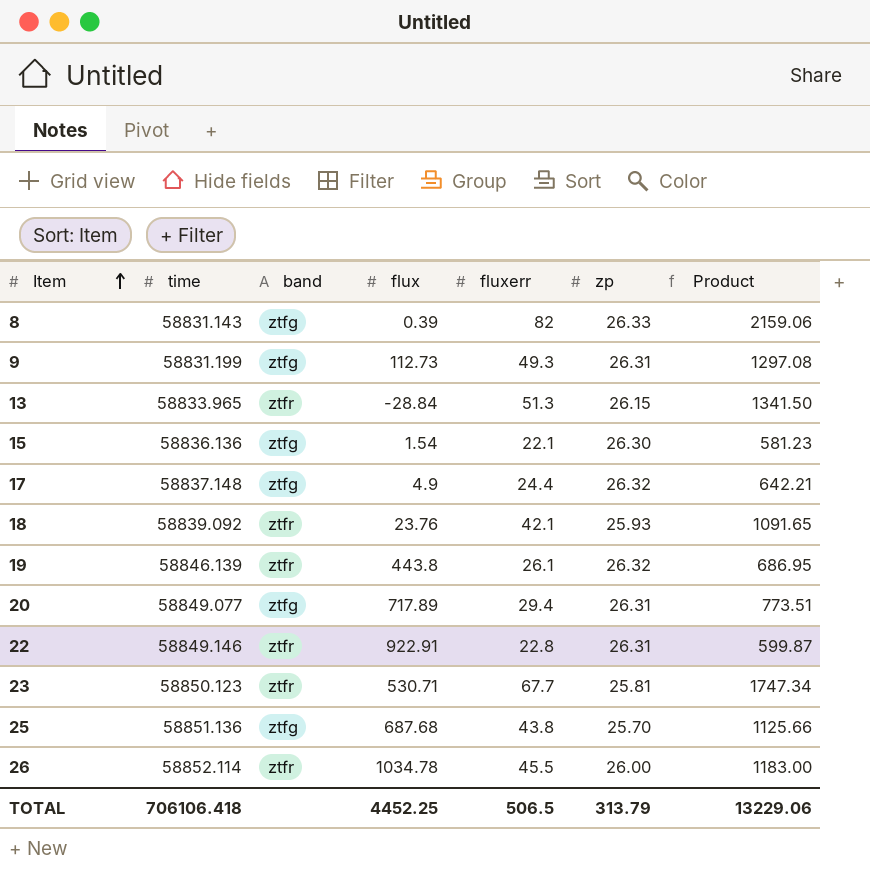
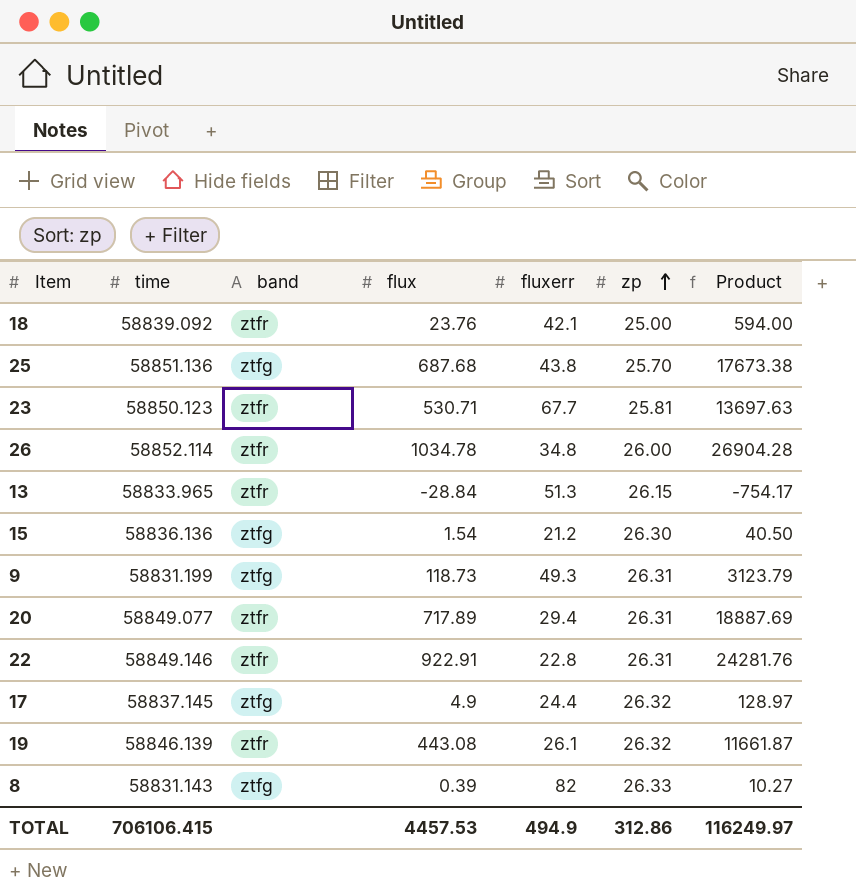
row order: Item ascending -> zp ascending
column Product | formula: [fluxerr] * [zp] -> [flux] * [zp]
18 | zp: 25.93 -> 25.00
26 | fluxerr: 45.5 -> 34.8
15 | fluxerr: 22.1 -> 21.2
9 | flux: 112.73 -> 118.73
20 | band: ztfg -> ztfr
17 | time: 58837.148 -> 58837.145
19 | flux: 443.8 -> 443.08
TOTAL | time: 706106.418 -> 706106.415
TOTAL | flux: 4452.25 -> 4457.53
TOTAL | fluxerr: 506.5 -> 494.9
TOTAL | zp: 313.79 -> 312.86
TOTAL | Product: 13229.06 -> 116249.97

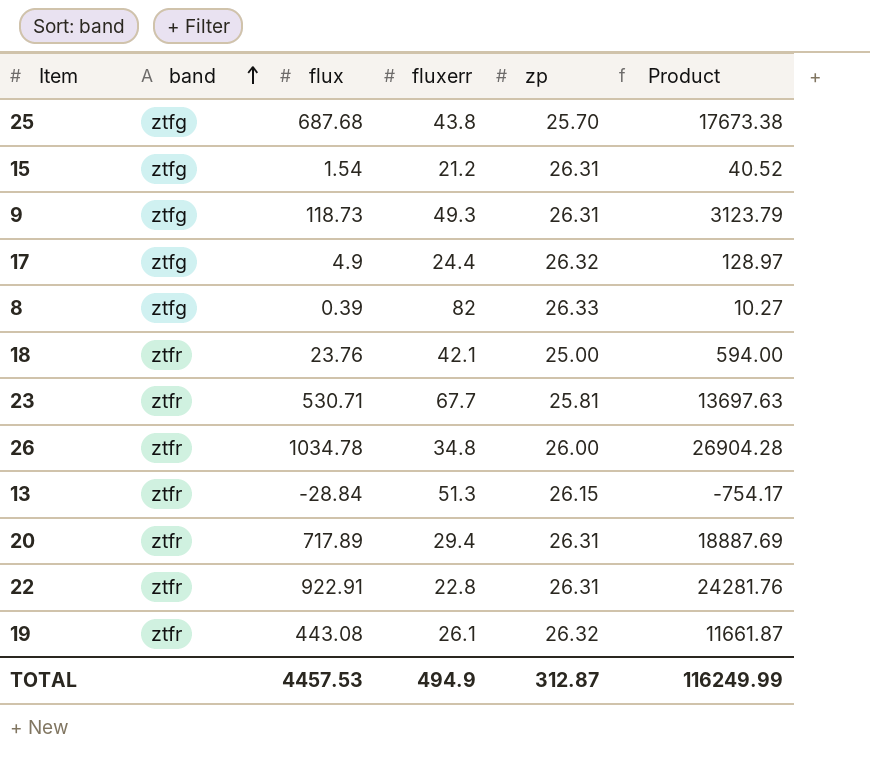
row order: zp ascending -> band ascending
column time | position: 2 -> none
15 | zp: 26.30 -> 26.31
15 | Product: 40.50 -> 40.52
TOTAL | zp: 312.86 -> 312.87
TOTAL | Product: 116249.97 -> 116249.99

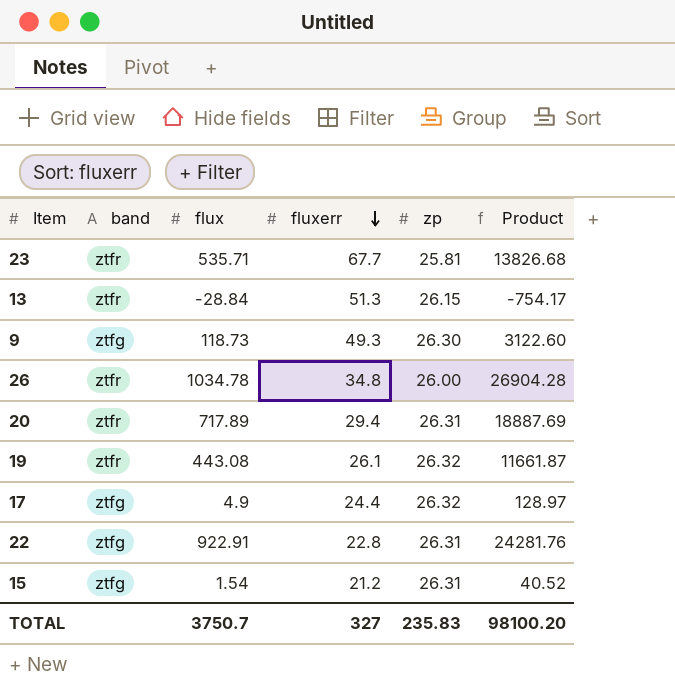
row order: band ascending -> fluxerr descending
row 25: ztfg | 687.68 | 43.8 | 25.70 | 17673.38 -> none
row 8: ztfg | 0.39 | 82 | 26.33 | 10.27 -> none
row 18: ztfr | 23.76 | 42.1 | 25.00 | 594.00 -> none
23 | flux: 530.71 -> 535.71
23 | Product: 13697.63 -> 13826.68
9 | zp: 26.31 -> 26.30
9 | Product: 3123.79 -> 3122.60
22 | band: ztfr -> ztfg
TOTAL | flux: 4457.53 -> 3750.7
TOTAL | fluxerr: 494.9 -> 327
TOTAL | zp: 312.87 -> 235.83
TOTAL | Product: 116249.99 -> 98100.20

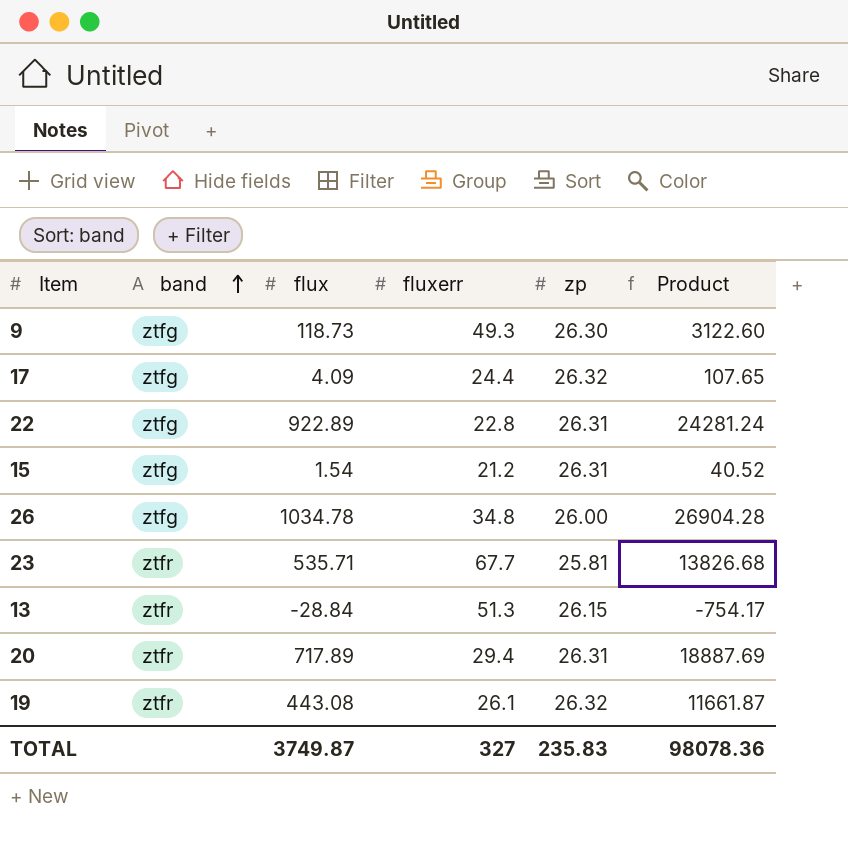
row order: fluxerr descending -> band ascending
17 | flux: 4.9 -> 4.09
17 | Product: 128.97 -> 107.65
22 | flux: 922.91 -> 922.89
22 | Product: 24281.76 -> 24281.24
26 | band: ztfr -> ztfg
TOTAL | flux: 3750.7 -> 3749.87
TOTAL | Product: 98100.20 -> 98078.36

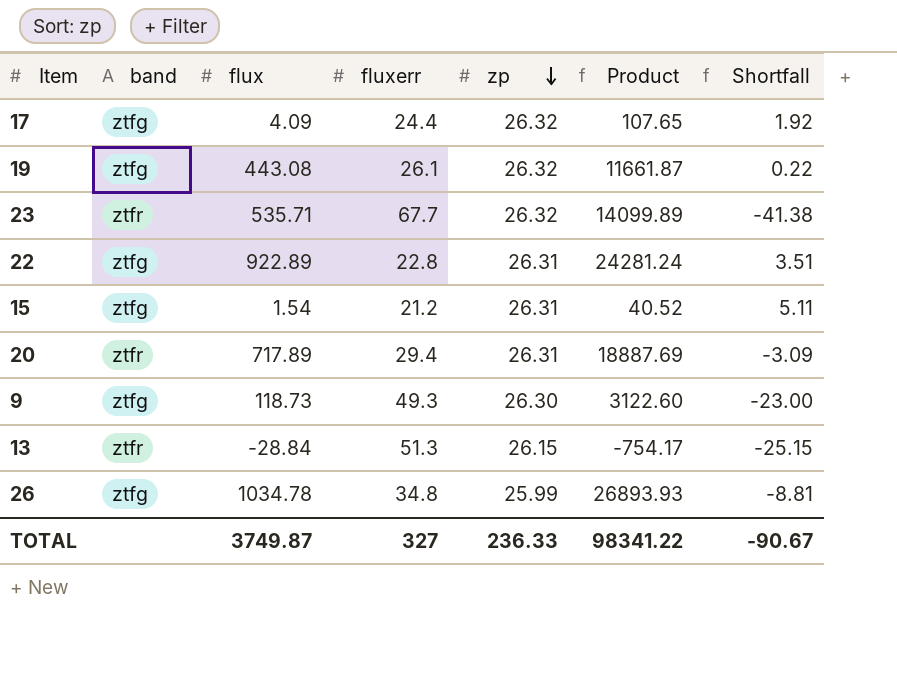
row order: band ascending -> zp descending
column Shortfall | formula: none -> [zp] - [fluxerr]
19 | band: ztfr -> ztfg
23 | zp: 25.81 -> 26.32
23 | Product: 13826.68 -> 14099.89
26 | zp: 26.00 -> 25.99
26 | Product: 26904.28 -> 26893.93
TOTAL | zp: 235.83 -> 236.33
TOTAL | Product: 98078.36 -> 98341.22

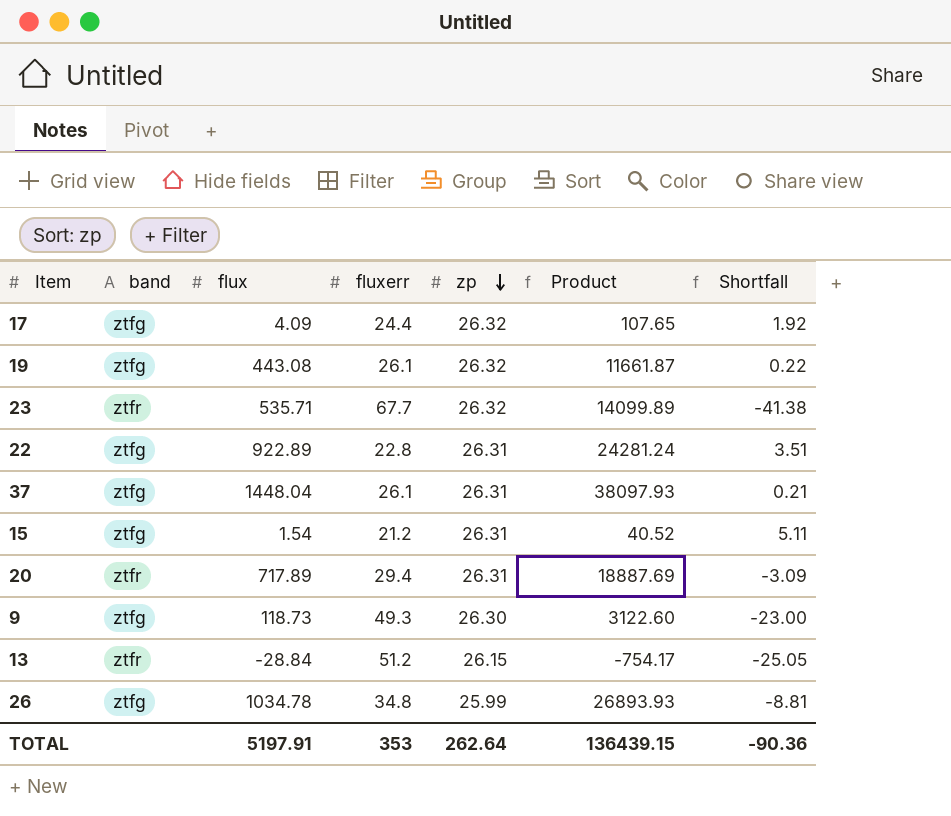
row 37: none -> ztfg | 1448.04 | 26.1 | 26.31 | 38097.93 | 0.21
13 | fluxerr: 51.3 -> 51.2
13 | Shortfall: -25.15 -> -25.05
TOTAL | flux: 3749.87 -> 5197.91
TOTAL | fluxerr: 327 -> 353
TOTAL | zp: 236.33 -> 262.64
TOTAL | Product: 98341.22 -> 136439.15
TOTAL | Shortfall: -90.67 -> -90.36

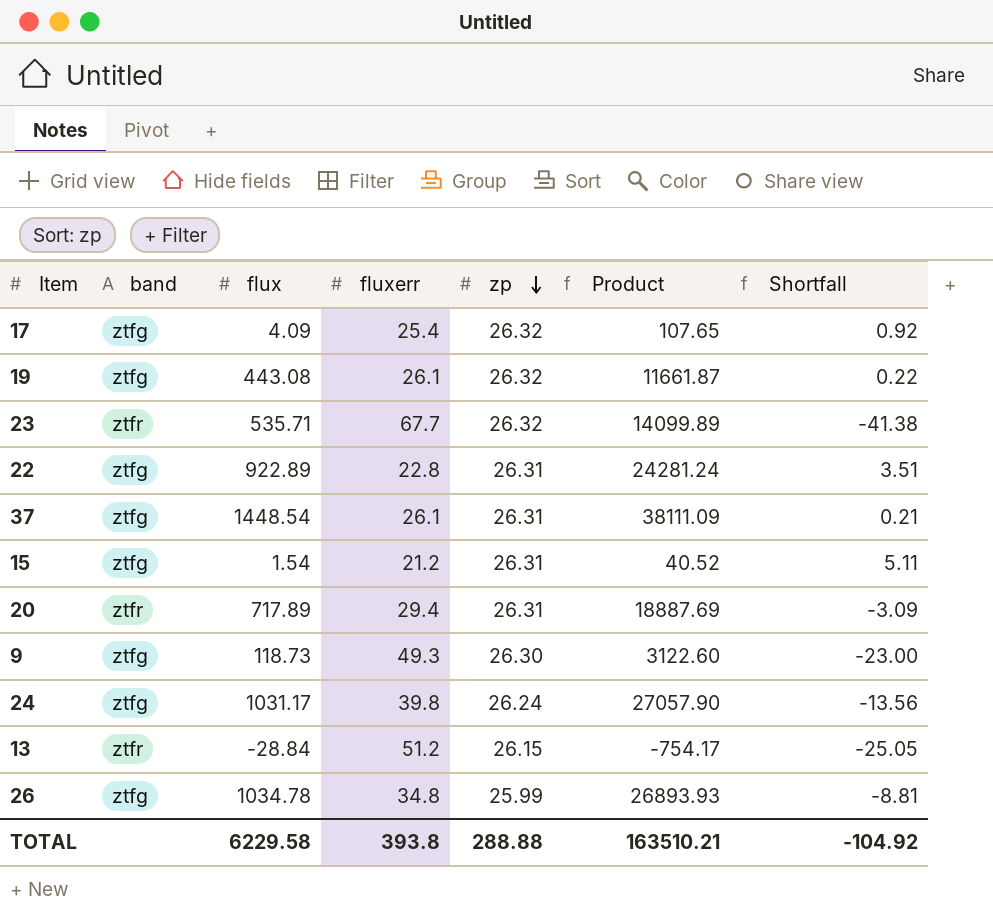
17 | fluxerr: 24.4 -> 25.4
17 | Shortfall: 1.92 -> 0.92
37 | flux: 1448.04 -> 1448.54
37 | Product: 38097.93 -> 38111.09
row 24: none -> ztfg | 1031.17 | 39.8 | 26.24 | 27057.90 | -13.56
TOTAL | flux: 5197.91 -> 6229.58
TOTAL | fluxerr: 353 -> 393.8
TOTAL | zp: 262.64 -> 288.88
TOTAL | Product: 136439.15 -> 163510.21
TOTAL | Shortfall: -90.36 -> -104.92

